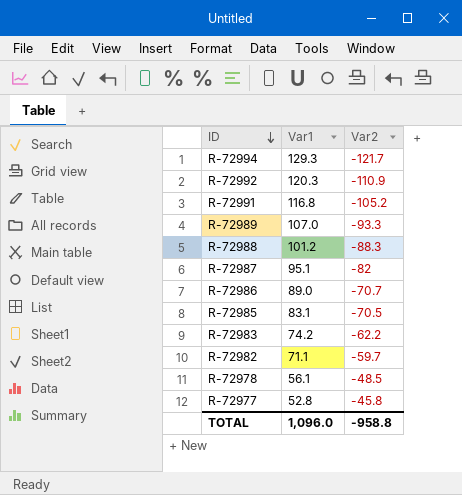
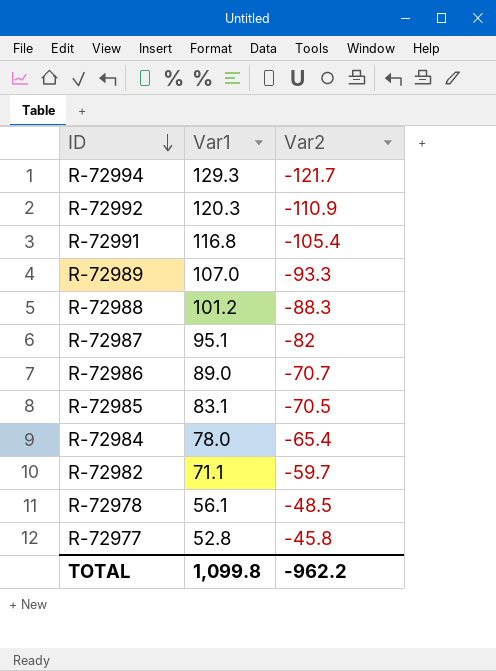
row R-72983: 74.2 | -62.2 -> none
R-72991 | Var2: -105.2 -> -105.4
row R-72984: none -> 78.0 | -65.4
TOTAL | Var1: 1,096.0 -> 1,099.8
TOTAL | Var2: -958.8 -> -962.2

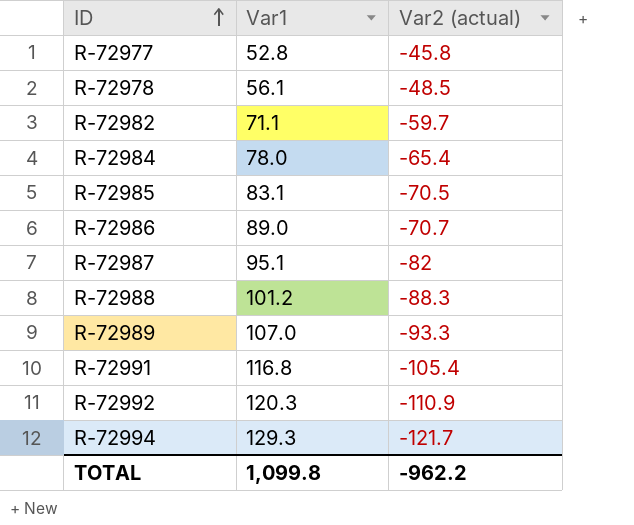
row order: ID descending -> ID ascending
column name: Var2 -> Var2 (actual)

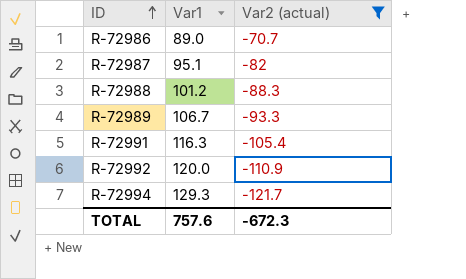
filter: none -> Var2 (actual) <= -70.7
R-72989 | Var1: 107.0 -> 106.7
R-72991 | Var1: 116.8 -> 116.3
R-72992 | Var1: 120.3 -> 120.0
TOTAL | Var1: 1,099.8 -> 757.6
TOTAL | Var2 (actual): -962.2 -> -672.3

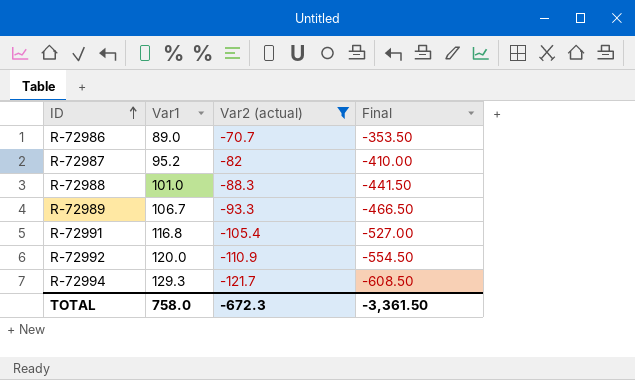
column Final | formula: none -> [Var2 (actual)] * 5
R-72987 | Var1: 95.1 -> 95.2
R-72988 | Var1: 101.2 -> 101.0
R-72991 | Var1: 116.3 -> 116.8
TOTAL | Var1: 757.6 -> 758.0

